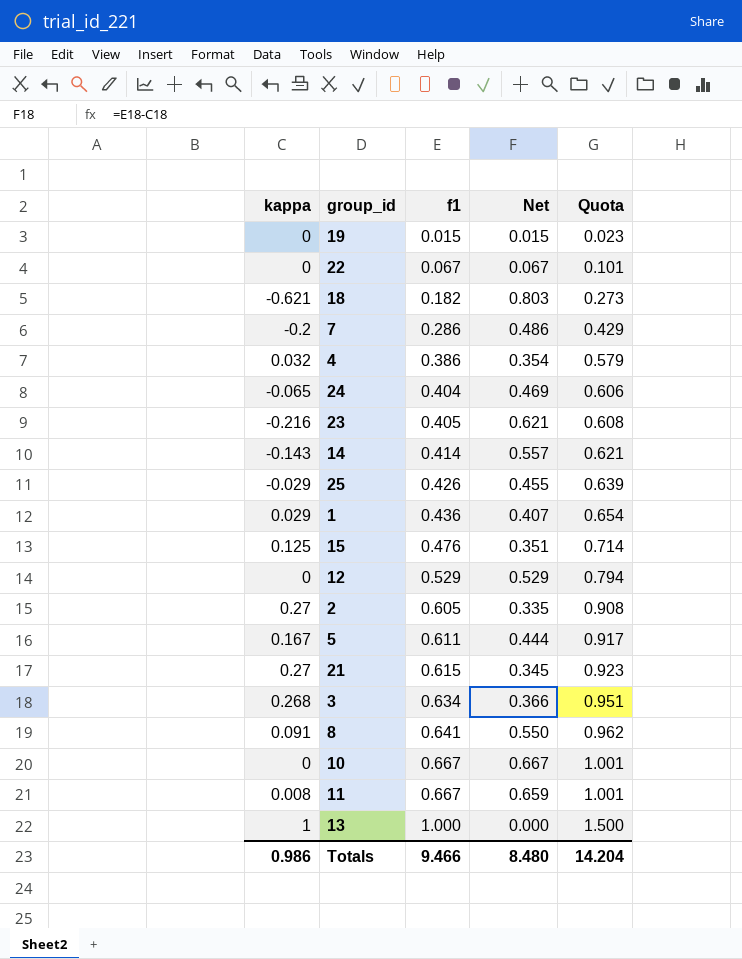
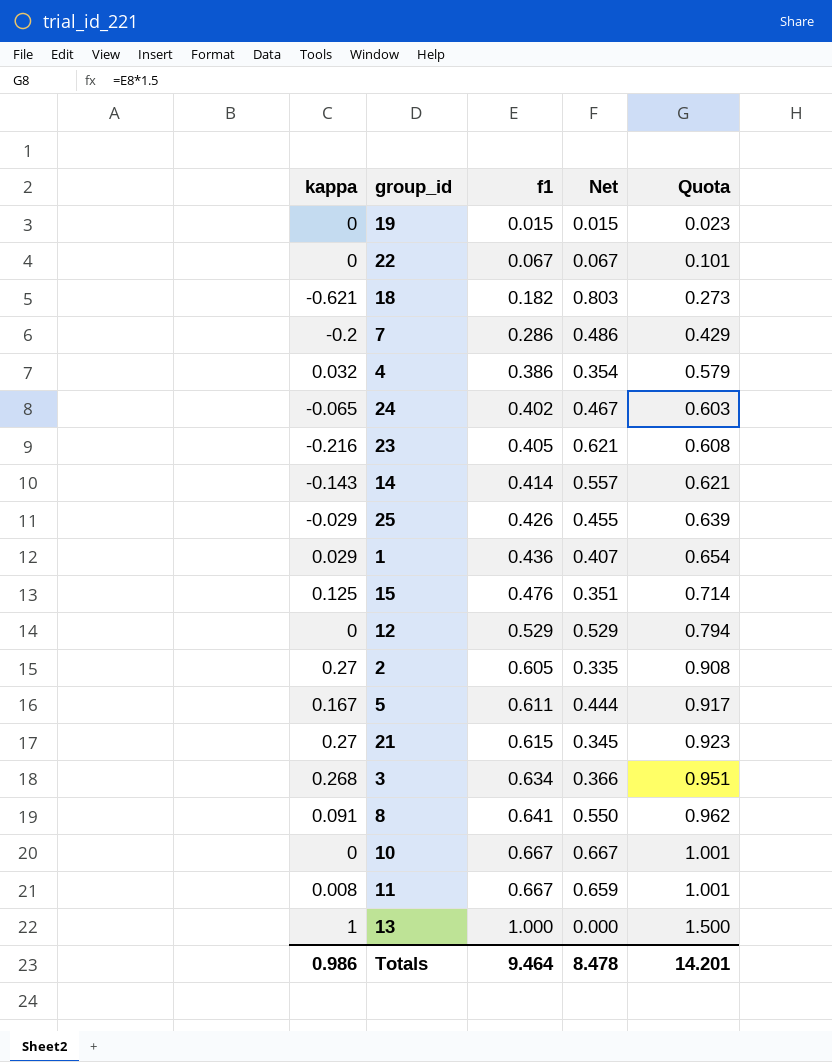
24 | f1: 0.404 -> 0.402
24 | Net: 0.469 -> 0.467
24 | Quota: 0.606 -> 0.603
Totals | f1: 9.466 -> 9.464
Totals | Net: 8.480 -> 8.478
Totals | Quota: 14.204 -> 14.201

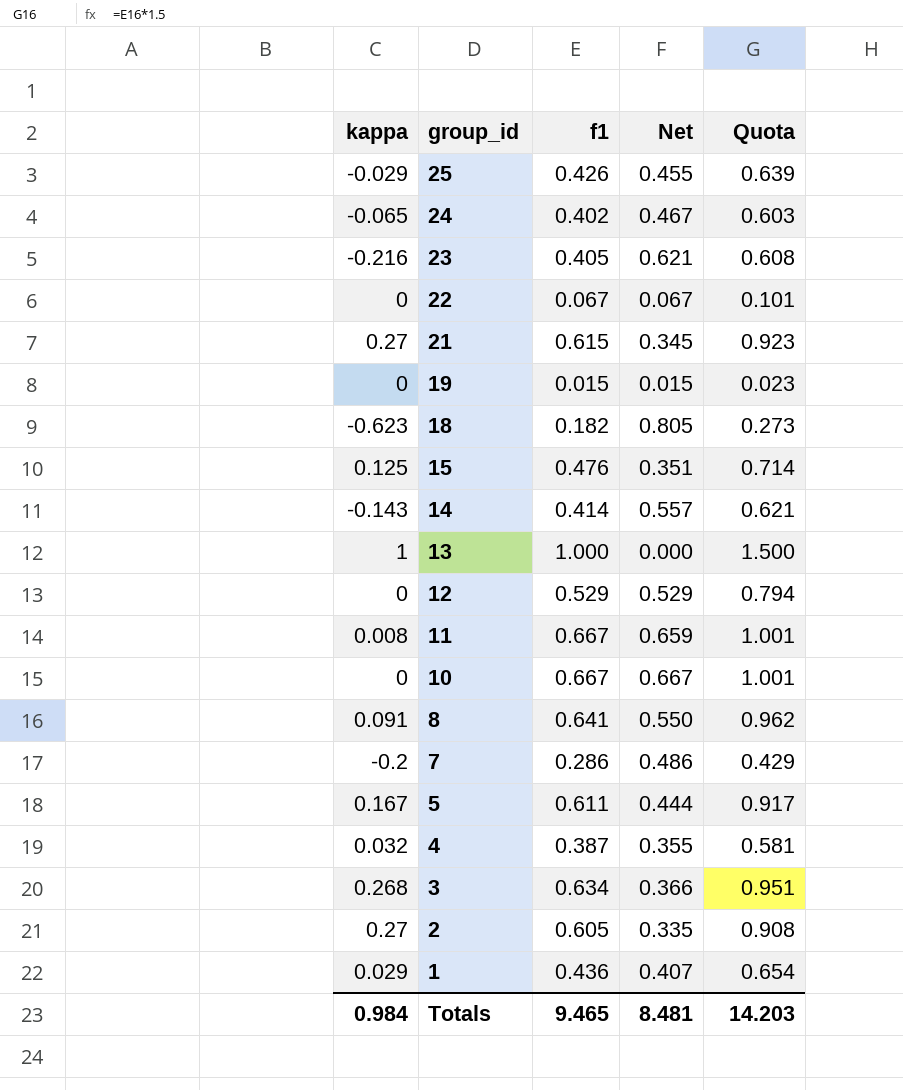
row order: f1 ascending -> group_id descending
18 | kappa: -0.621 -> -0.623
18 | Net: 0.803 -> 0.805
4 | f1: 0.386 -> 0.387
4 | Net: 0.354 -> 0.355
4 | Quota: 0.579 -> 0.581
Totals | kappa: 0.986 -> 0.984
Totals | f1: 9.464 -> 9.465
Totals | Net: 8.478 -> 8.481
Totals | Quota: 14.201 -> 14.203

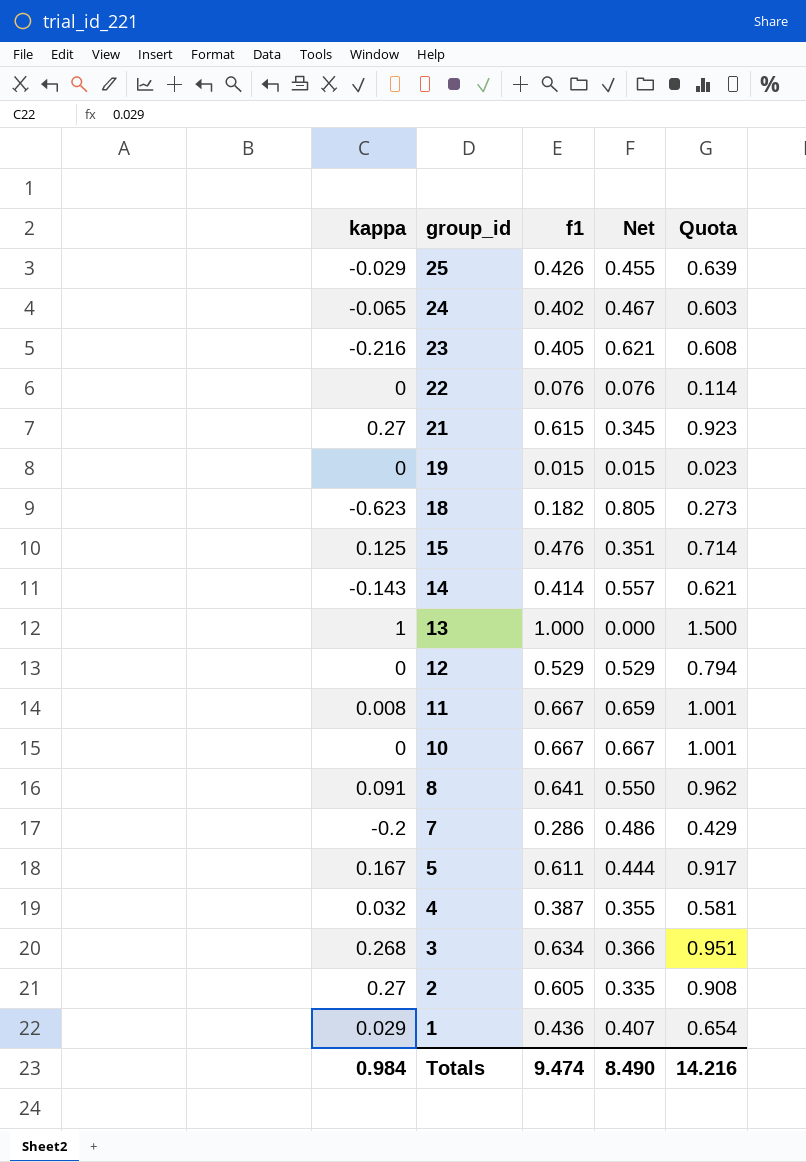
22 | f1: 0.067 -> 0.076
22 | Net: 0.067 -> 0.076
22 | Quota: 0.101 -> 0.114
Totals | f1: 9.465 -> 9.474
Totals | Net: 8.481 -> 8.490
Totals | Quota: 14.203 -> 14.216

